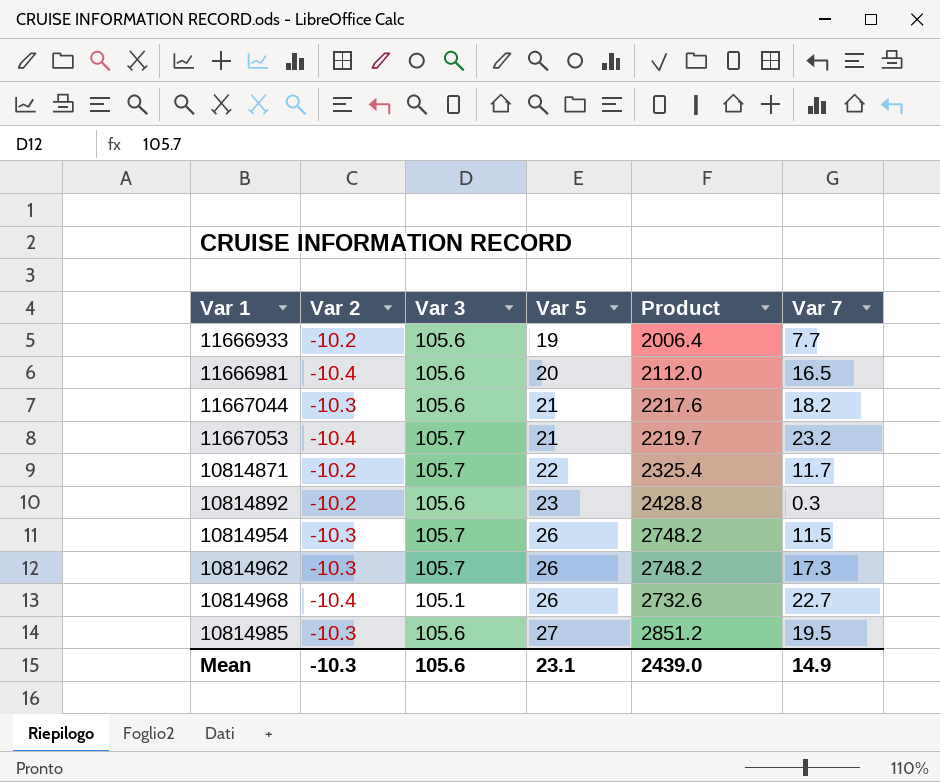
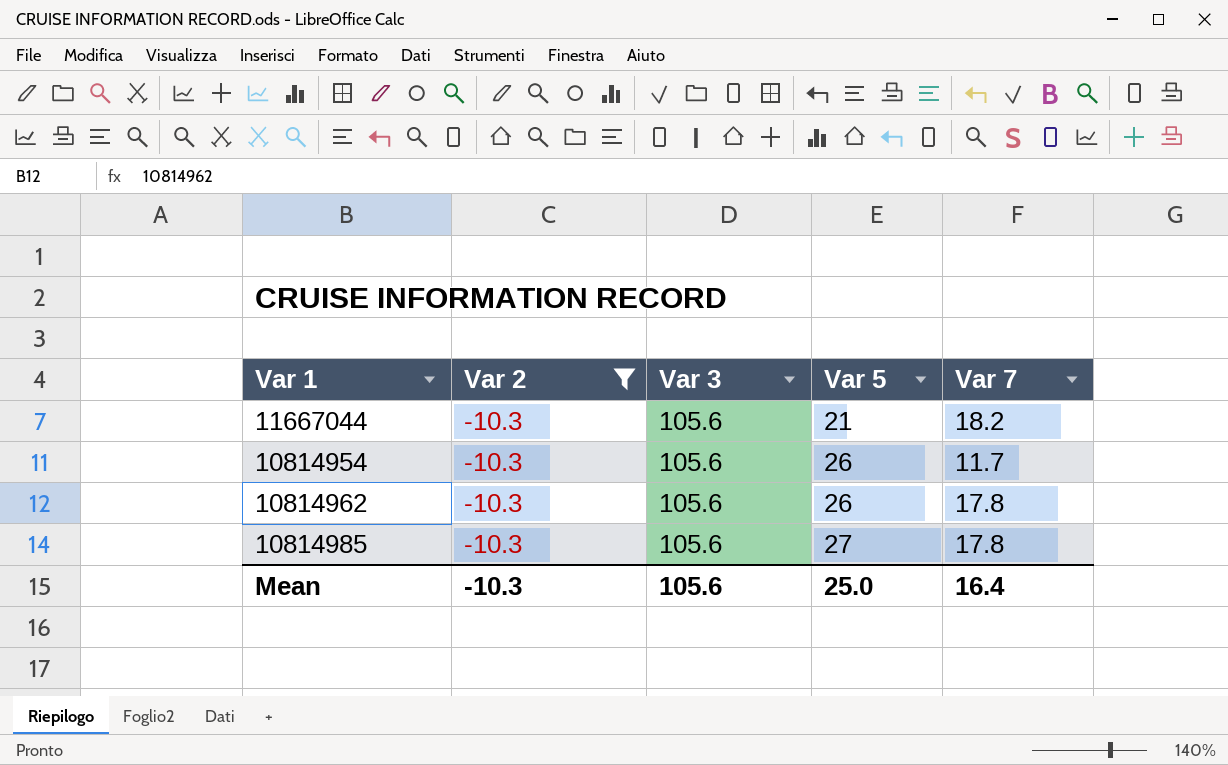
filter: none -> Var 2 = -10.3
column Product | formula: [Var 3] * [Var 5] -> none
10814954 | Var 3: 105.7 -> 105.6
10814954 | Var 7: 11.5 -> 11.7
10814962 | Var 3: 105.7 -> 105.6
10814962 | Var 7: 17.3 -> 17.8
10814985 | Var 7: 19.5 -> 17.8
Mean | Var 5: 23.1 -> 25.0
Mean | Var 7: 14.9 -> 16.4

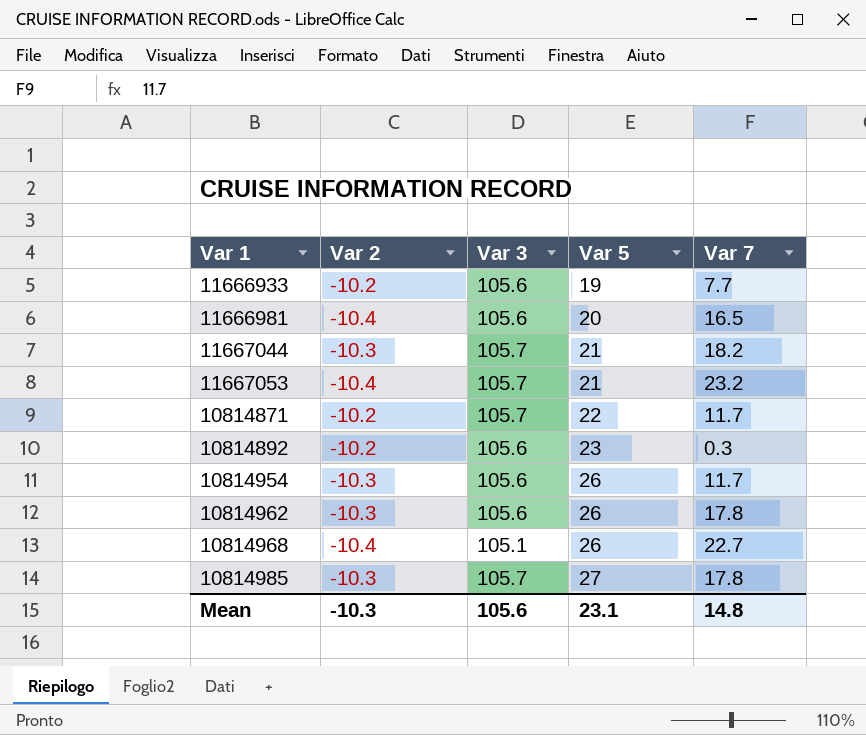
filter: Var 2 = -10.3 -> none
11667044 | Var 3: 105.6 -> 105.7
10814985 | Var 3: 105.6 -> 105.7
Mean | Var 5: 25.0 -> 23.1
Mean | Var 7: 16.4 -> 14.8

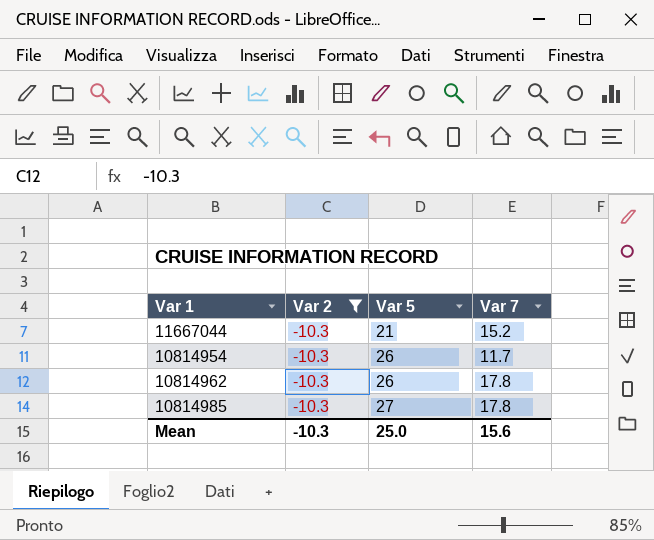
filter: none -> Var 2 = -10.3
column Var 3 | position: 3 -> none
11667044 | Var 7: 18.2 -> 15.2
Mean | Var 5: 23.1 -> 25.0
Mean | Var 7: 14.8 -> 15.6

